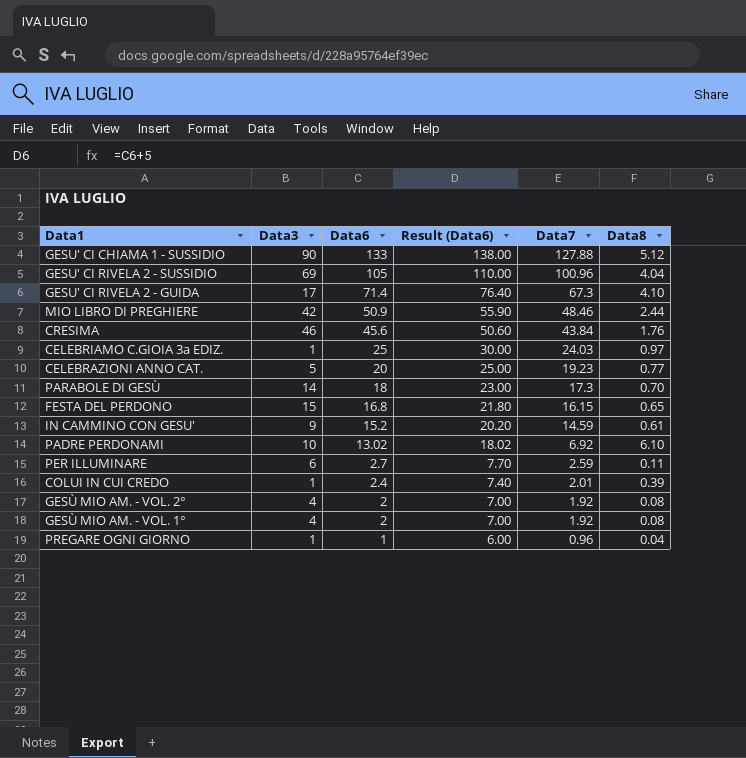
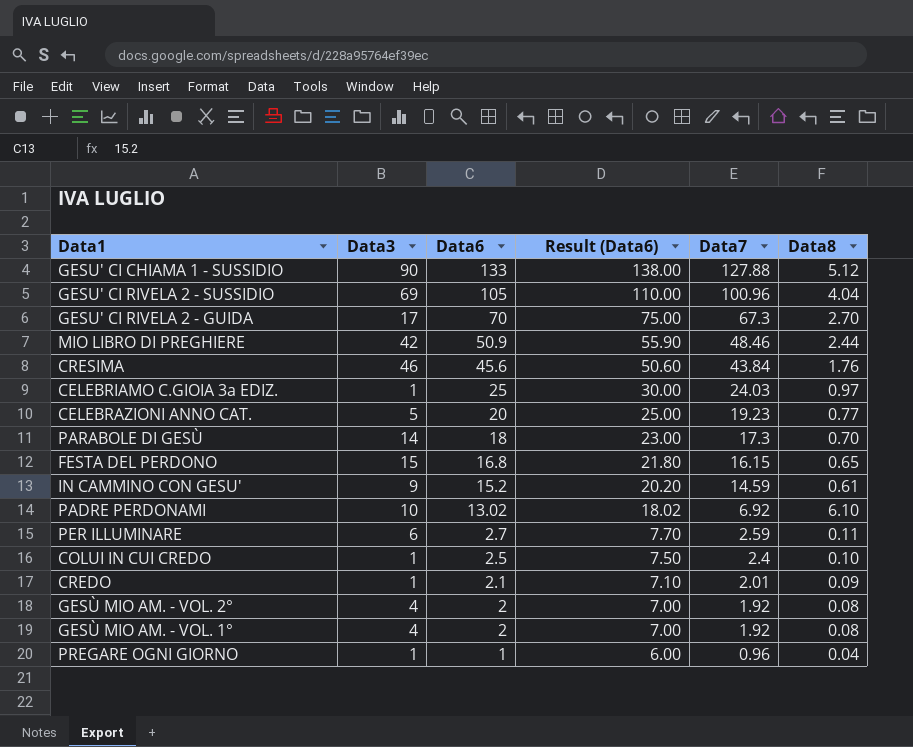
GESU' CI RIVELA 2 - GUIDA | Data6: 71.4 -> 70
GESU' CI RIVELA 2 - GUIDA | Result (Data6): 76.40 -> 75.00
GESU' CI RIVELA 2 - GUIDA | Data8: 4.10 -> 2.70
COLUI IN CUI CREDO | Data6: 2.4 -> 2.5
COLUI IN CUI CREDO | Result (Data6): 7.40 -> 7.50
COLUI IN CUI CREDO | Data7: 2.01 -> 2.4
COLUI IN CUI CREDO | Data8: 0.39 -> 0.10
row CREDO: none -> 1 | 2.1 | 7.10 | 2.01 | 0.09

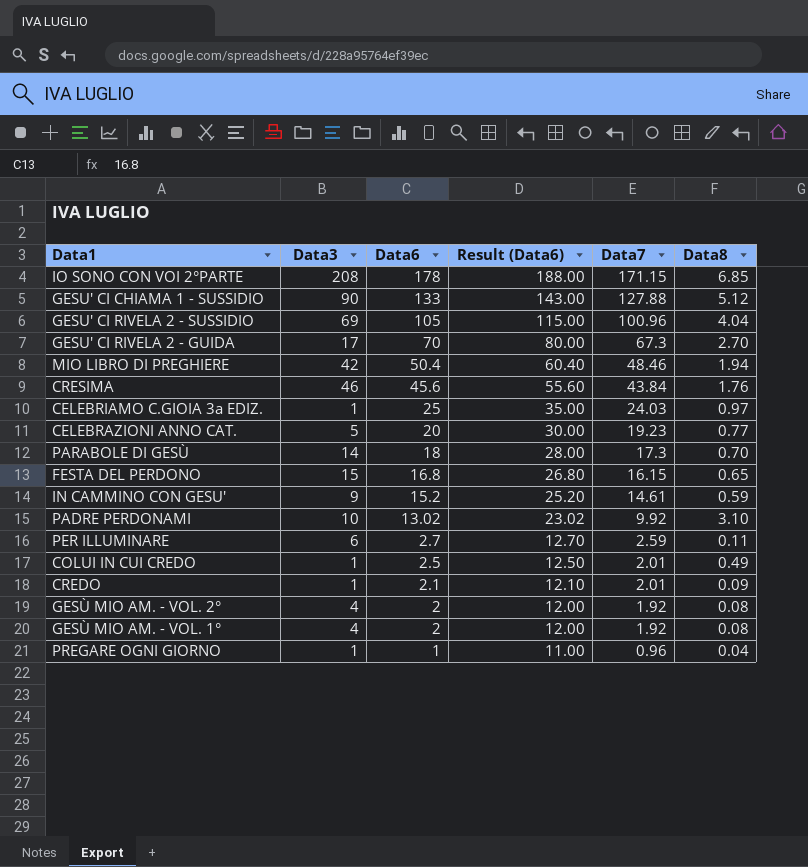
column Result (Data6) | formula: [Data6] + 5 -> [Data6] + 10
row IO SONO CON VOI 2°PARTE: none -> 208 | 178 | 188.00 | 171.15 | 6.85
MIO LIBRO DI PREGHIERE | Data6: 50.9 -> 50.4
MIO LIBRO DI PREGHIERE | Data8: 2.44 -> 1.94
IN CAMMINO CON GESU' | Data7: 14.59 -> 14.61
IN CAMMINO CON GESU' | Data8: 0.61 -> 0.59
PADRE PERDONAMI | Data7: 6.92 -> 9.92
PADRE PERDONAMI | Data8: 6.10 -> 3.10
COLUI IN CUI CREDO | Data7: 2.4 -> 2.01
COLUI IN CUI CREDO | Data8: 0.10 -> 0.49

